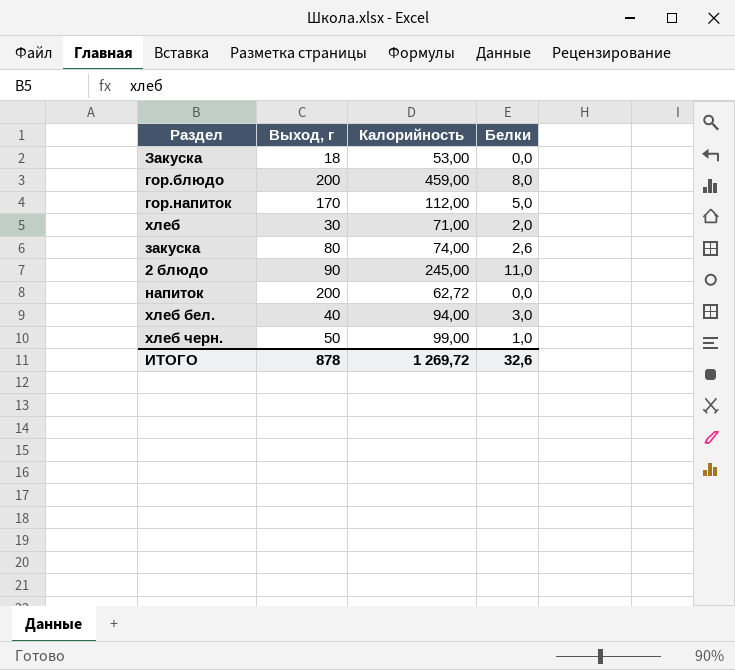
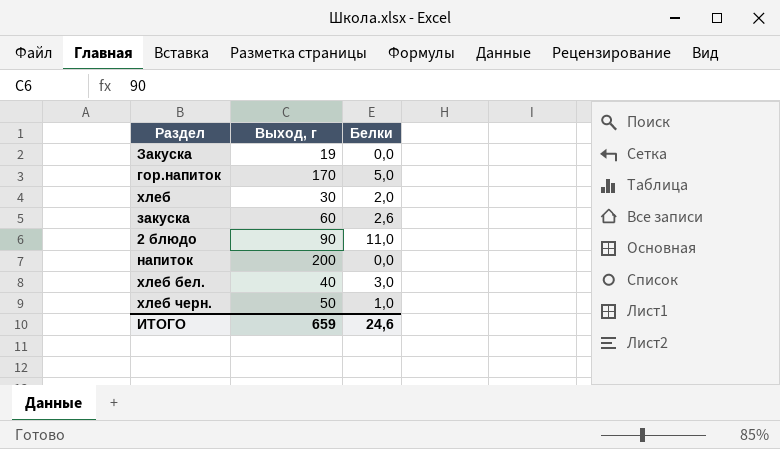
column Калорийность | position: 3 -> none
row гор.блюдо: 200 | 459,00 | 8,0 -> none
Закуска | Выход, г: 18 -> 19
закуска | Выход, г: 80 -> 60
ИТОГО | Выход, г: 878 -> 659
ИТОГО | Белки: 32,6 -> 24,6

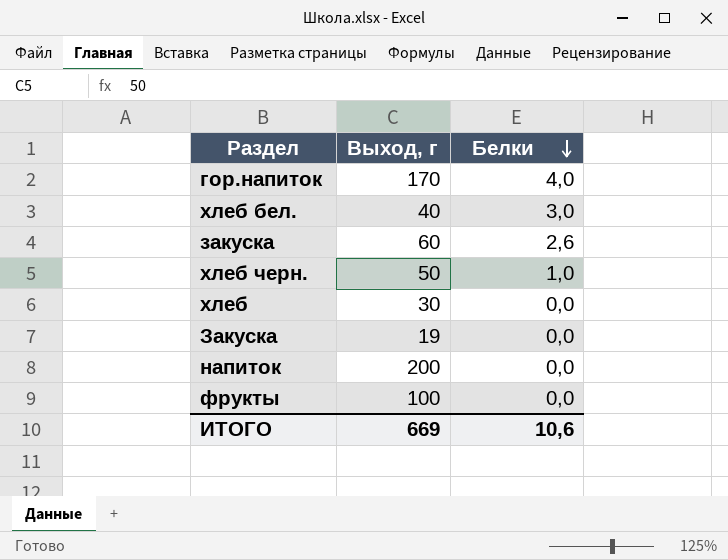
row order: none -> Белки descending
row 2 блюдо: 90 | 11,0 -> none
гор.напиток | Белки: 5,0 -> 4,0
хлеб | Белки: 2,0 -> 0,0
row фрукты: none -> 100 | 0,0
ИТОГО | Выход, г: 659 -> 669
ИТОГО | Белки: 24,6 -> 10,6

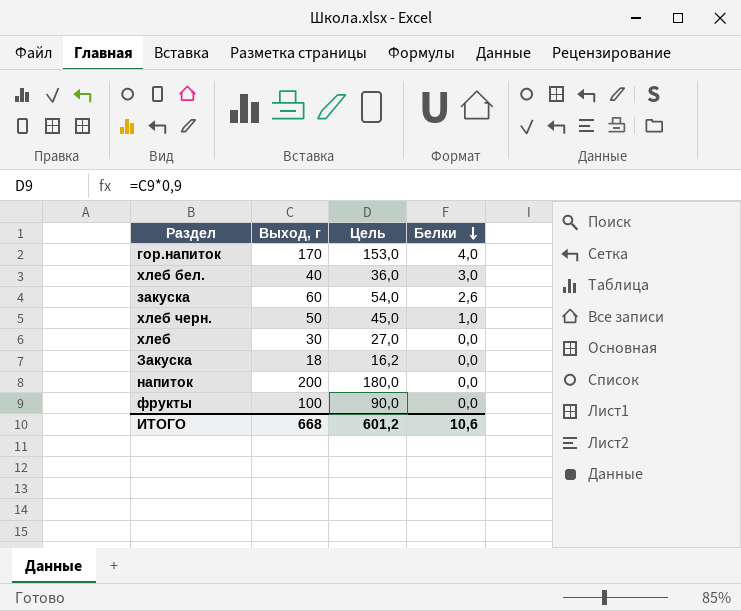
column Цель | formula: none -> [Выход, г] * 0,9
Закуска | Выход, г: 19 -> 18
ИТОГО | Выход, г: 669 -> 668

